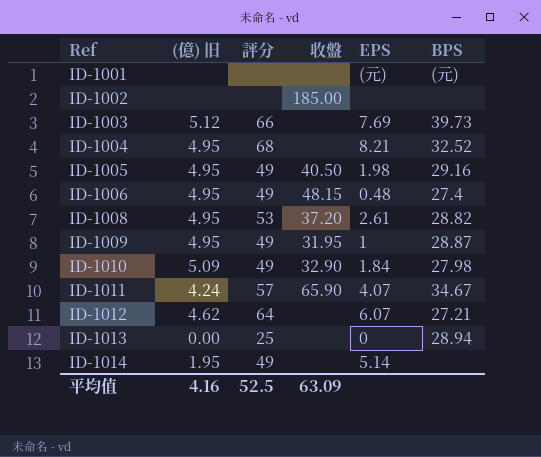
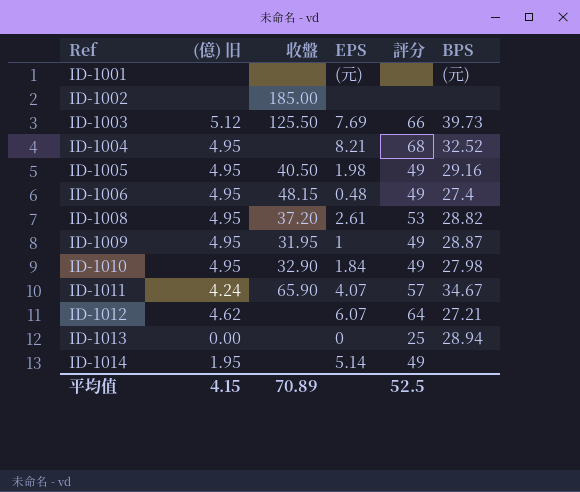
column 評分 | position: 3 -> 5
ID-1003 | 收盤: none -> 125.50
ID-1010 | (億) 旧: 5.09 -> 4.95
平均值 | (億) 旧: 4.16 -> 4.15
平均值 | 收盤: 63.09 -> 70.89

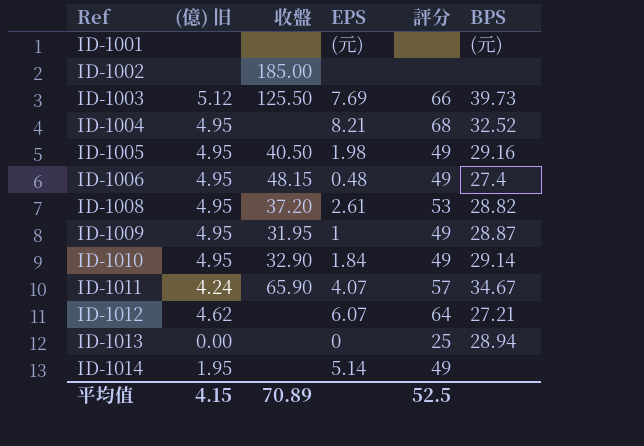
ID-1010 | BPS: 27.98 -> 29.14

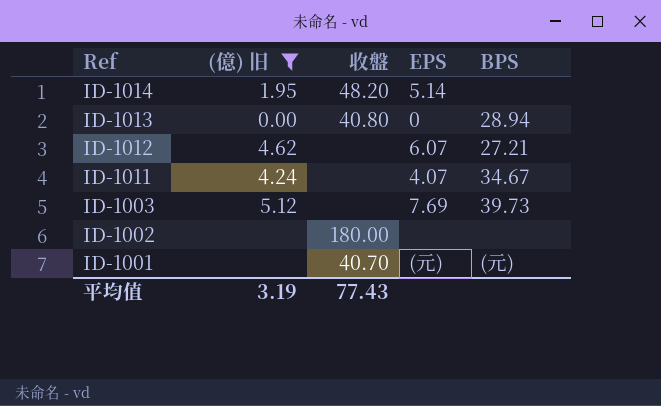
filter: none -> (億) 旧 != 4.95
row order: Ref ascending -> Ref descending
column 評分 | position: 5 -> none
ID-1014 | 收盤: none -> 48.20
ID-1013 | 收盤: none -> 40.80
ID-1011 | 收盤: 65.90 -> none
ID-1003 | 收盤: 125.50 -> none
ID-1002 | 收盤: 185.00 -> 180.00
ID-1001 | 收盤: none -> 40.70
平均值 | (億) 旧: 4.15 -> 3.19
平均值 | 收盤: 70.89 -> 77.43

